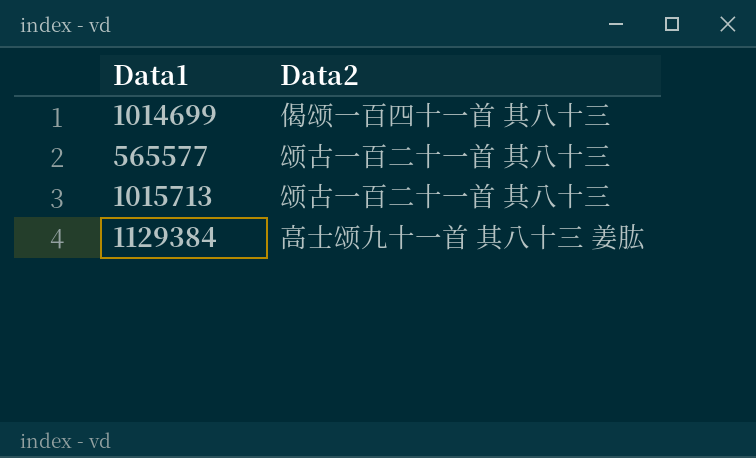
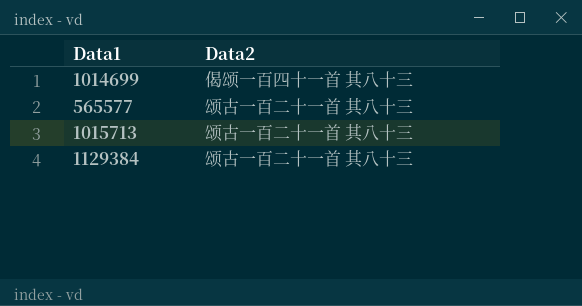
1129384 | Data2: 高士颂九十一首 其八十三 姜肱 -> 颂古一百二十一首 其八十三

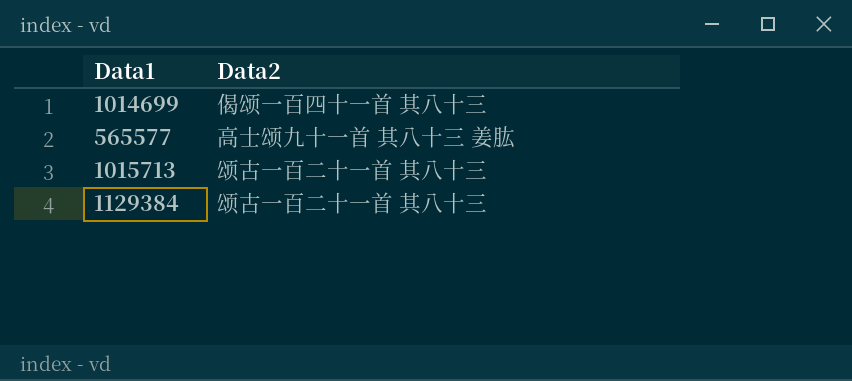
565577 | Data2: 颂古一百二十一首 其八十三 -> 高士颂九十一首 其八十三 姜肱

